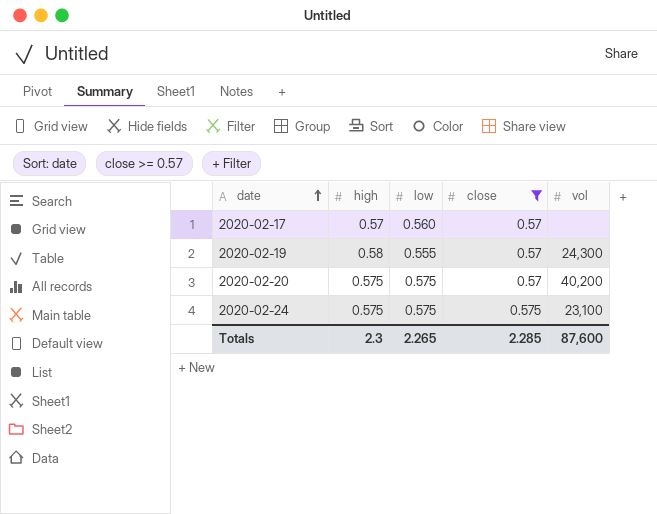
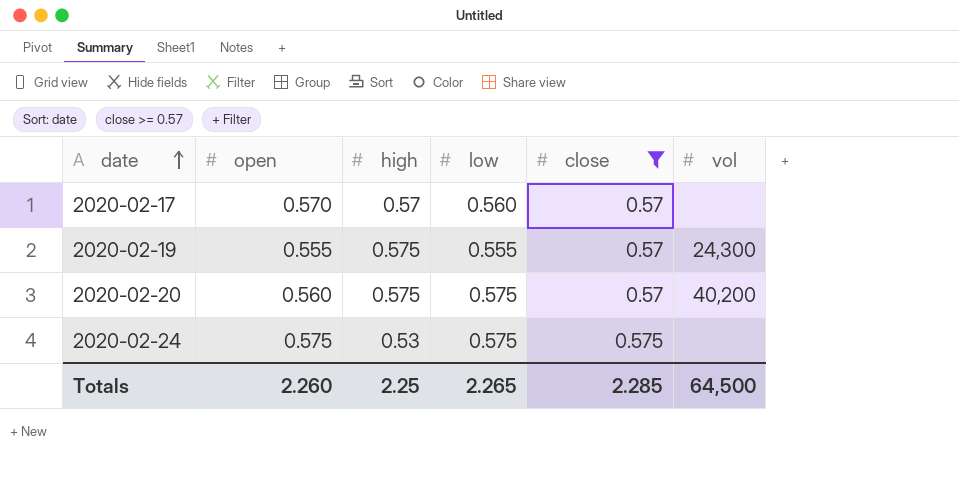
column open | position: none -> 2
2020-02-19 | high: 0.58 -> 0.575
2020-02-24 | high: 0.575 -> 0.53
2020-02-24 | vol: 23,100 -> none
Totals | high: 2.3 -> 2.25
Totals | vol: 87,600 -> 64,500

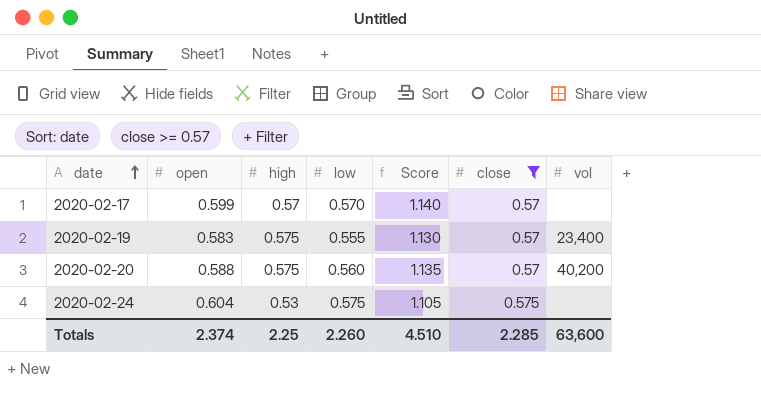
column Score | formula: none -> [high] + [low]
2020-02-17 | open: 0.570 -> 0.599
2020-02-17 | low: 0.560 -> 0.570
2020-02-19 | open: 0.555 -> 0.583
2020-02-19 | vol: 24,300 -> 23,400
2020-02-20 | open: 0.560 -> 0.588
2020-02-20 | low: 0.575 -> 0.560
2020-02-24 | open: 0.575 -> 0.604
Totals | open: 2.260 -> 2.374
Totals | low: 2.265 -> 2.260
Totals | vol: 64,500 -> 63,600

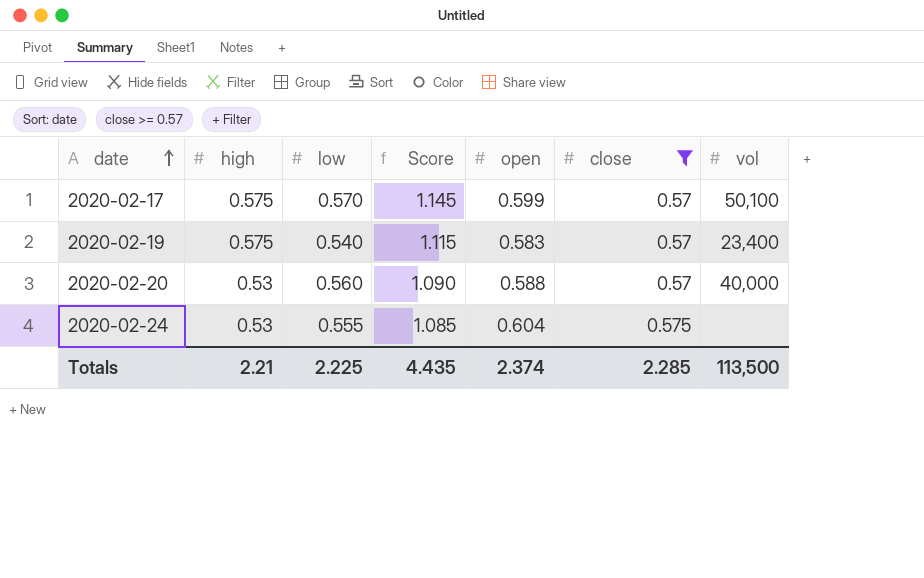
column open | position: 2 -> 5
2020-02-17 | high: 0.57 -> 0.575
2020-02-17 | Score: 1.140 -> 1.145
2020-02-17 | vol: none -> 50,100
2020-02-19 | low: 0.555 -> 0.540
2020-02-19 | Score: 1.130 -> 1.115
2020-02-20 | high: 0.575 -> 0.53
2020-02-20 | Score: 1.135 -> 1.090
2020-02-20 | vol: 40,200 -> 40,000
2020-02-24 | low: 0.575 -> 0.555
2020-02-24 | Score: 1.105 -> 1.085
Totals | high: 2.25 -> 2.21
Totals | low: 2.260 -> 2.225
Totals | Score: 4.510 -> 4.435
Totals | vol: 63,600 -> 113,500

